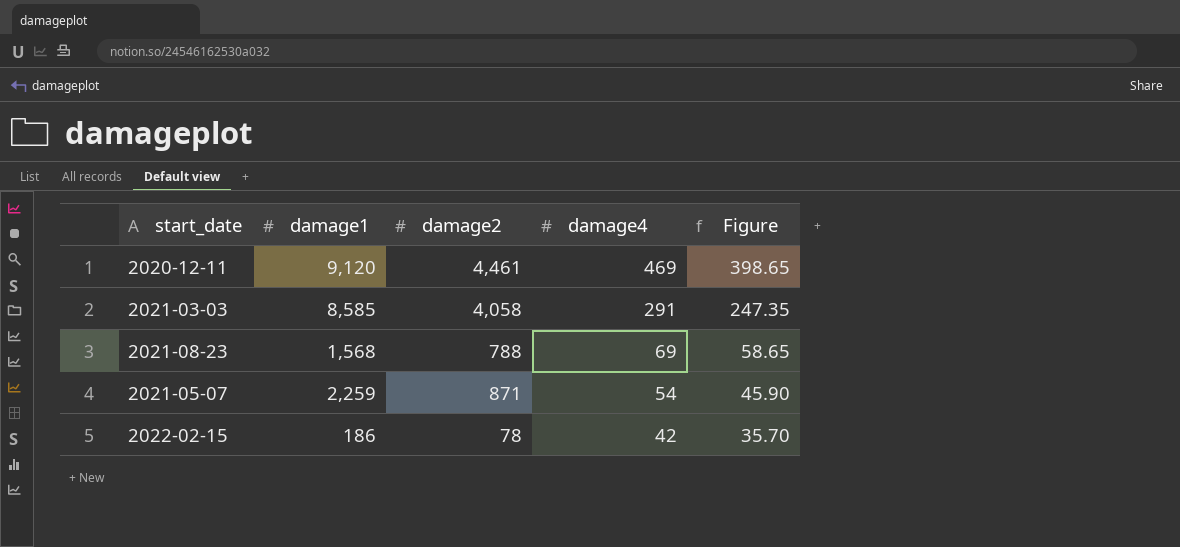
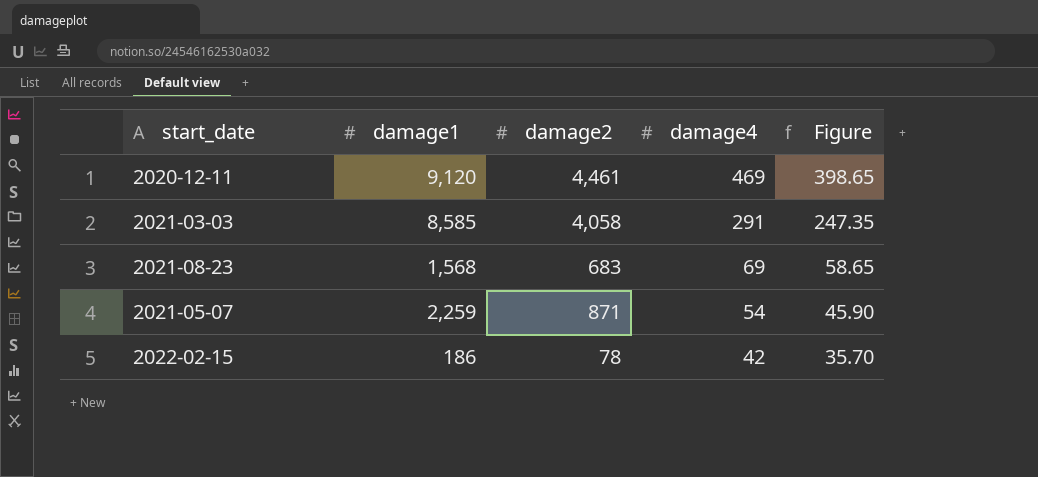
2021-08-23 | damage2: 788 -> 683

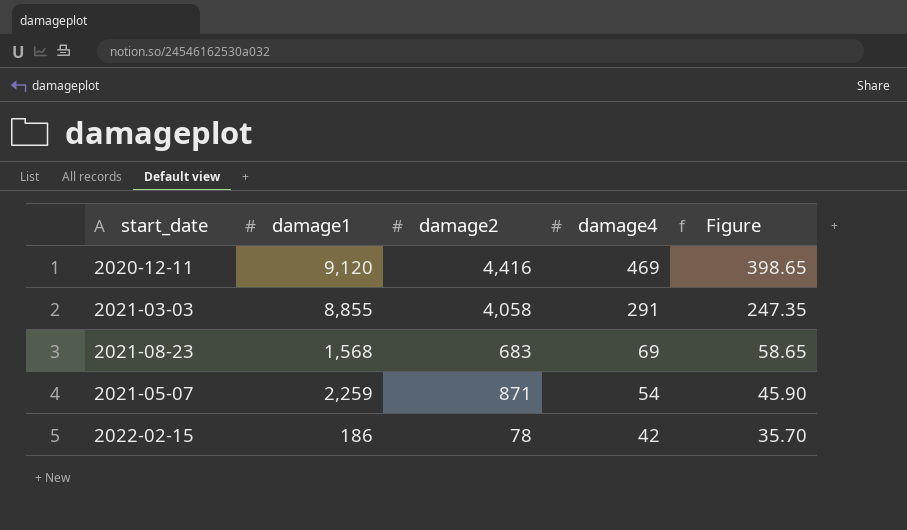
2020-12-11 | damage2: 4,461 -> 4,416
2021-03-03 | damage1: 8,585 -> 8,855

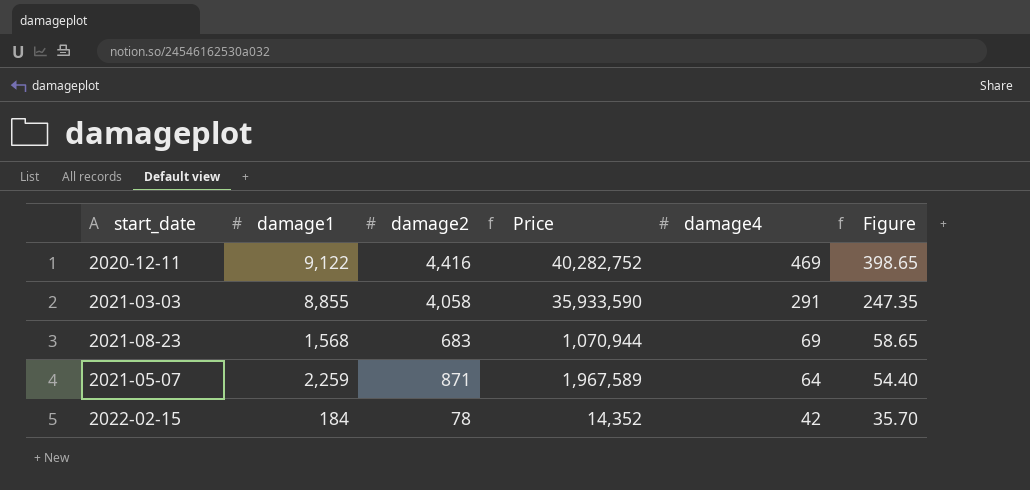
column Price | formula: none -> [damage1] * [damage2]
2020-12-11 | damage1: 9,120 -> 9,122
2021-05-07 | damage4: 54 -> 64
2021-05-07 | Figure: 45.90 -> 54.40
2022-02-15 | damage1: 186 -> 184

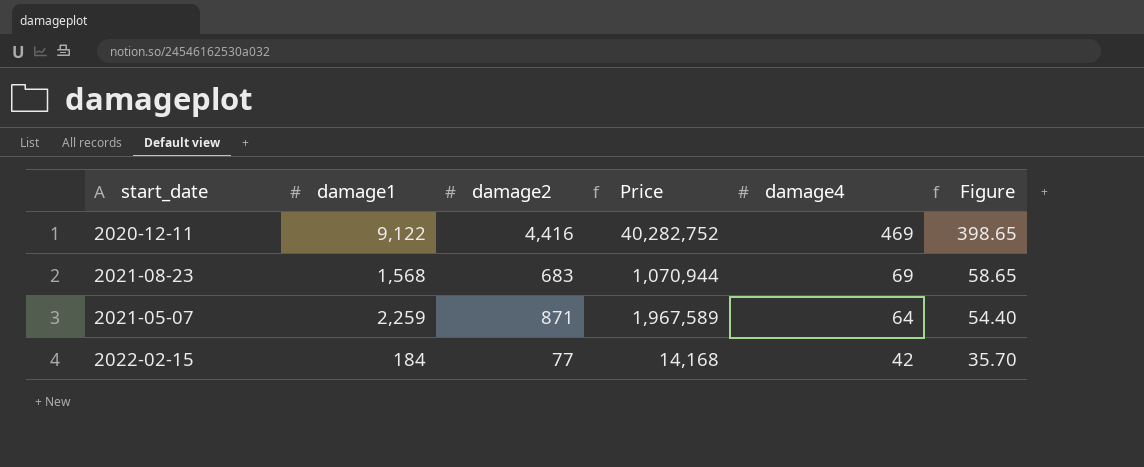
row 2021-03-03: 8,855 | 4,058 | 35,933,590 | 291 | 247.35 -> none
2022-02-15 | damage2: 78 -> 77
2022-02-15 | Price: 14,352 -> 14,168

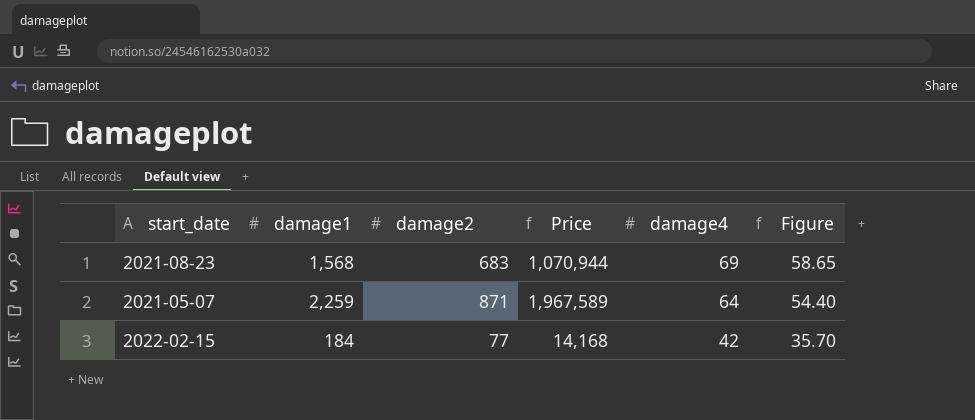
row 2020-12-11: 9,122 | 4,416 | 40,282,752 | 469 | 398.65 -> none

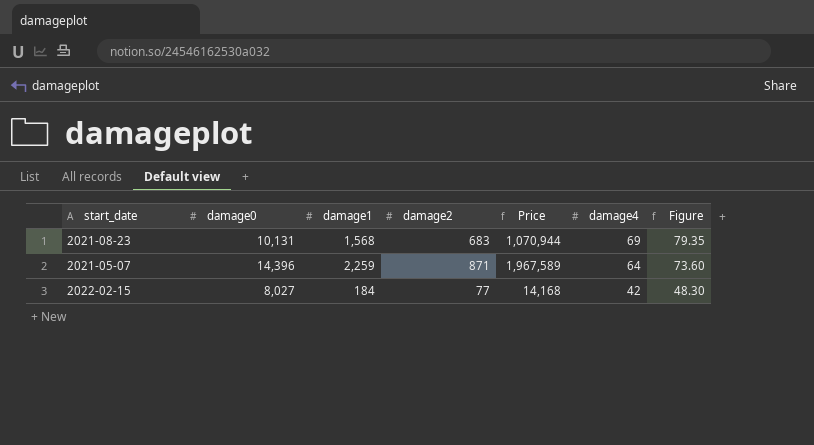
column damage0 | position: none -> 2
column Figure | formula: [damage4] * 0.85 -> [damage4] * 1.15

